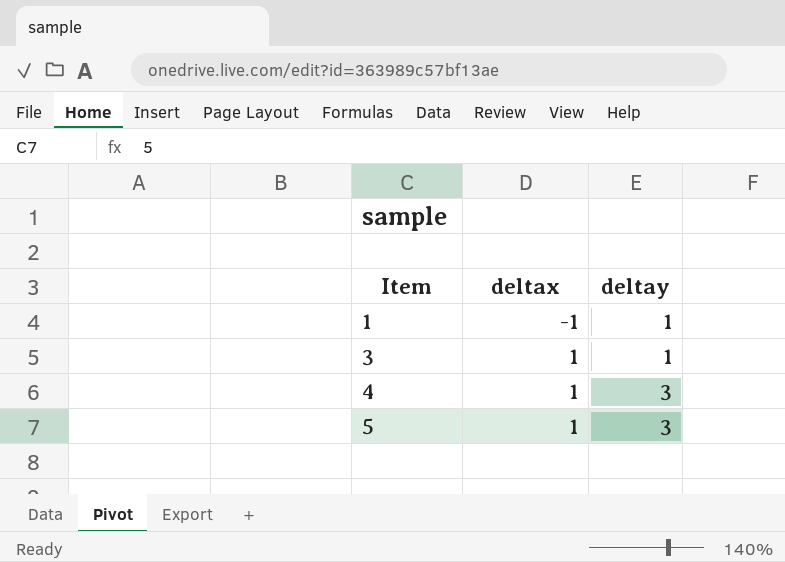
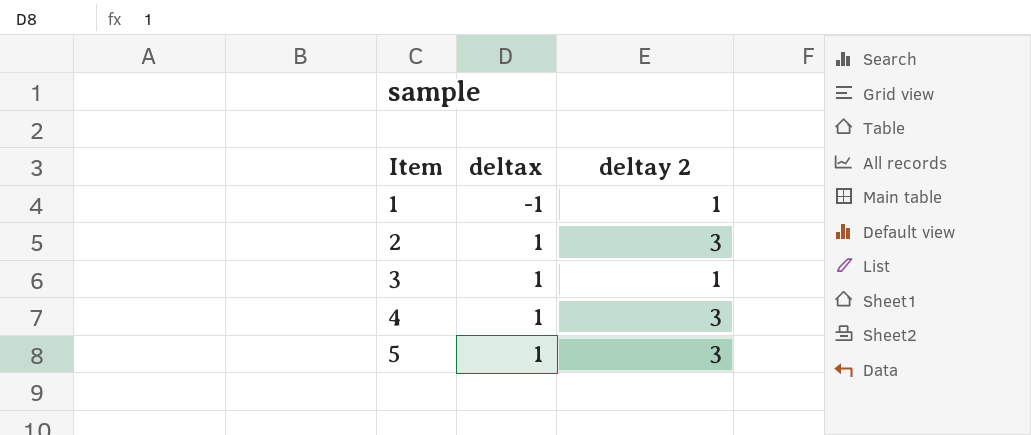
column name: deltay -> deltay 2
row 2: none -> 1 | 3

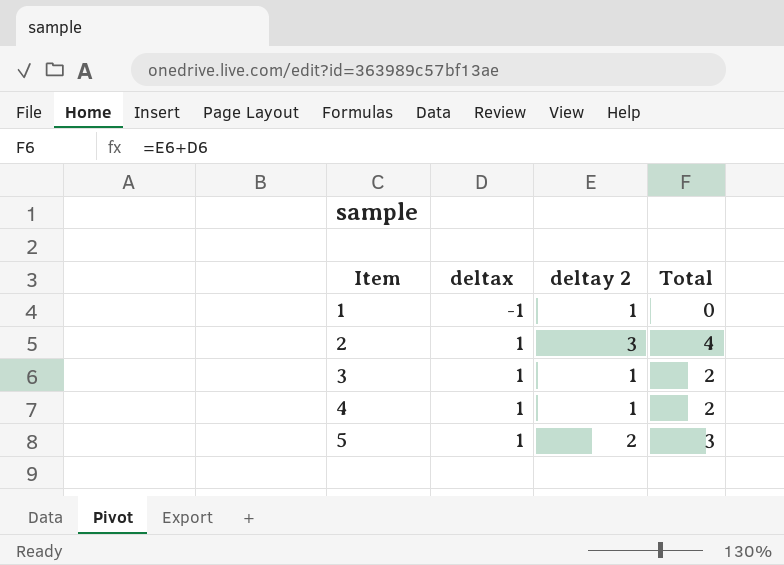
column Total | formula: none -> [deltax] + [deltay 2]
4 | deltay 2: 3 -> 1
5 | deltay 2: 3 -> 2

